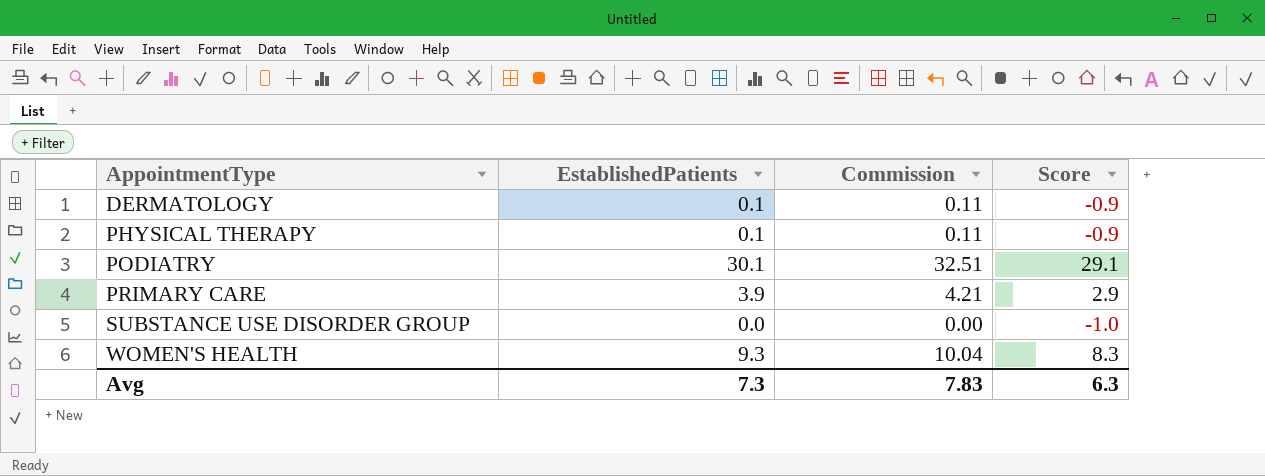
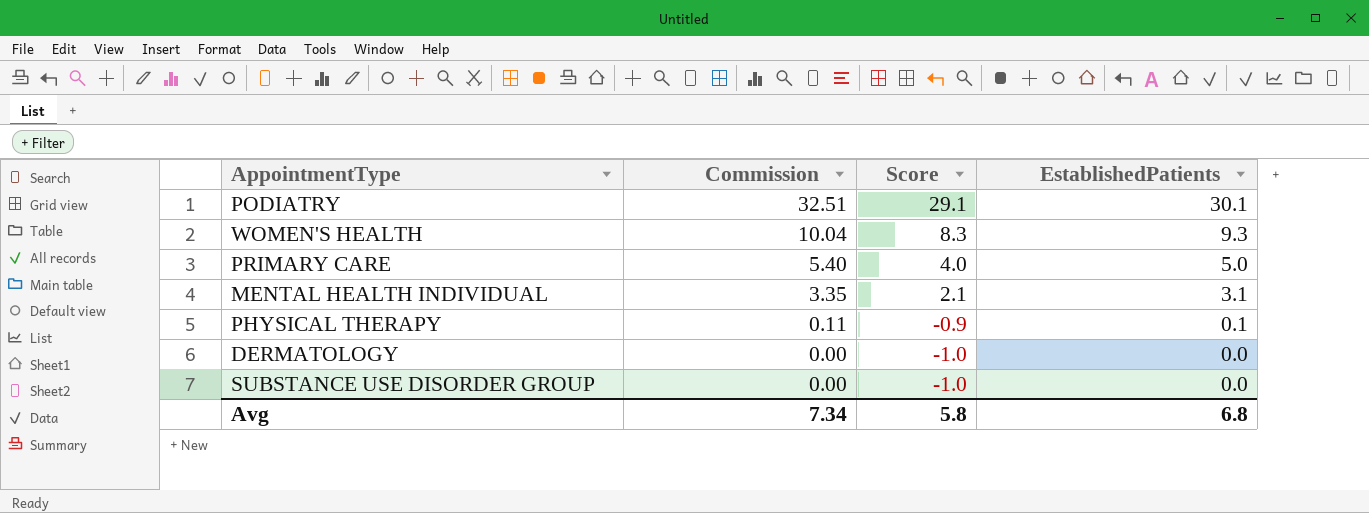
row order: AppointmentType ascending -> Commission descending
column EstablishedPatients | position: 2 -> 4
PRIMARY CARE | Commission: 4.21 -> 5.40
PRIMARY CARE | Score: 2.9 -> 4.0
PRIMARY CARE | EstablishedPatients: 3.9 -> 5.0
row MENTAL HEALTH INDIVIDUAL: none -> 3.35 | 2.1 | 3.1
DERMATOLOGY | Commission: 0.11 -> 0.00
DERMATOLOGY | Score: -0.9 -> -1.0
DERMATOLOGY | EstablishedPatients: 0.1 -> 0.0
Avg | Commission: 7.83 -> 7.34
Avg | Score: 6.3 -> 5.8
Avg | EstablishedPatients: 7.3 -> 6.8

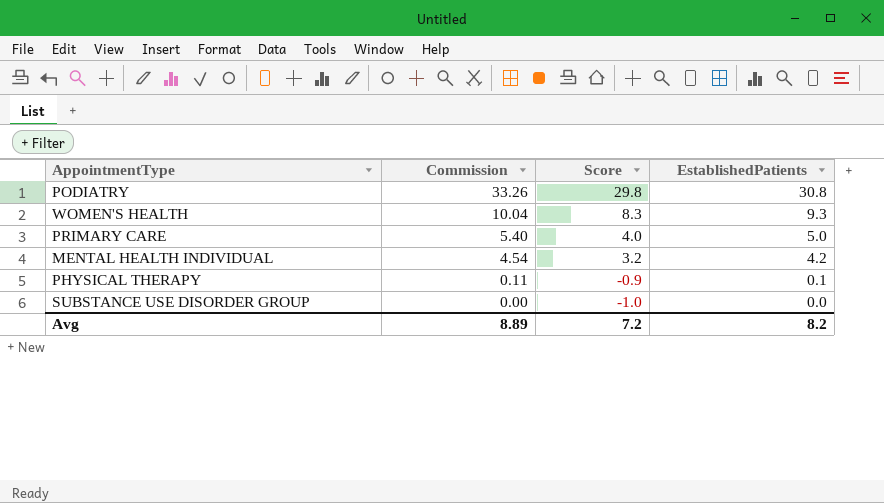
row DERMATOLOGY: 0.00 | -1.0 | 0.0 -> none
PODIATRY | Commission: 32.51 -> 33.26
PODIATRY | Score: 29.1 -> 29.8
PODIATRY | EstablishedPatients: 30.1 -> 30.8
MENTAL HEALTH INDIVIDUAL | Commission: 3.35 -> 4.54
MENTAL HEALTH INDIVIDUAL | Score: 2.1 -> 3.2
MENTAL HEALTH INDIVIDUAL | EstablishedPatients: 3.1 -> 4.2
Avg | Commission: 7.34 -> 8.89
Avg | Score: 5.8 -> 7.2
Avg | EstablishedPatients: 6.8 -> 8.2

